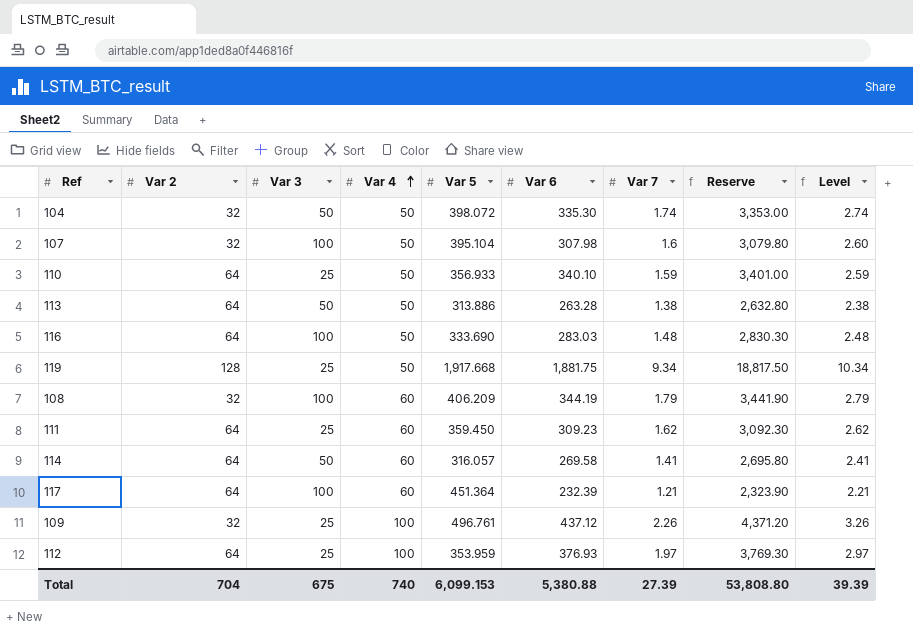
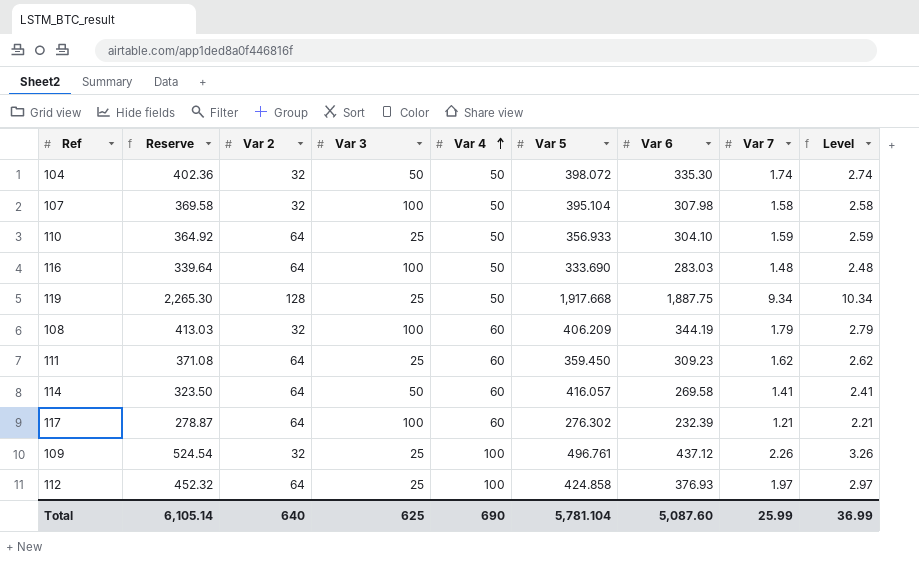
column Reserve | formula: [Var 6] * 10 -> [Var 6] * 1.2
column Reserve | position: 8 -> 2
row 113: 64 | 50 | 50 | 313.886 | 263.28 | 1.38 | 2,632.80 | 2.38 -> none
107 | Var 7: 1.6 -> 1.58
107 | Level: 2.60 -> 2.58
110 | Var 6: 340.10 -> 304.10
119 | Var 6: 1,881.75 -> 1,887.75
114 | Var 5: 316.057 -> 416.057
117 | Var 5: 451.364 -> 276.302
112 | Var 5: 353.959 -> 424.858
Total | Reserve: 53,808.80 -> 6,105.14
Total | Var 2: 704 -> 640
Total | Var 3: 675 -> 625
Total | Var 4: 740 -> 690
Total | Var 5: 6,099.153 -> 5,781.104
Total | Var 6: 5,380.88 -> 5,087.60
Total | Var 7: 27.39 -> 25.99
Total | Level: 39.39 -> 36.99

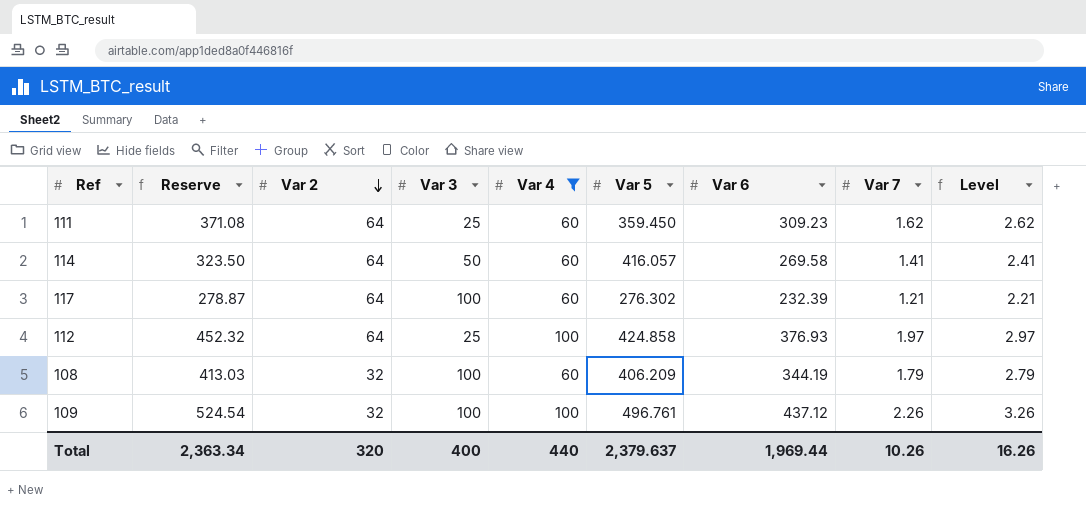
filter: none -> Var 4 != 50
row order: Var 4 ascending -> Var 2 descending
109 | Var 3: 25 -> 100
Total | Reserve: 6,105.14 -> 2,363.34
Total | Var 2: 640 -> 320
Total | Var 3: 625 -> 400
Total | Var 4: 690 -> 440
Total | Var 5: 5,781.104 -> 2,379.637
Total | Var 6: 5,087.60 -> 1,969.44
Total | Var 7: 25.99 -> 10.26
Total | Level: 36.99 -> 16.26

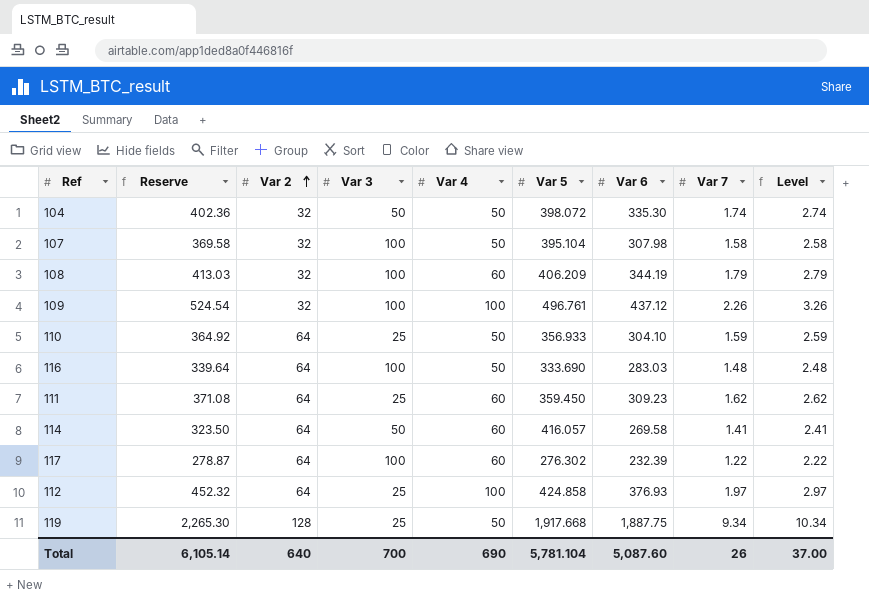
filter: Var 4 != 50 -> none
row order: Var 2 descending -> Var 2 ascending
117 | Var 7: 1.21 -> 1.22
117 | Level: 2.21 -> 2.22
Total | Reserve: 2,363.34 -> 6,105.14
Total | Var 2: 320 -> 640
Total | Var 3: 400 -> 700
Total | Var 4: 440 -> 690
Total | Var 5: 2,379.637 -> 5,781.104
Total | Var 6: 1,969.44 -> 5,087.60
Total | Var 7: 10.26 -> 26
Total | Level: 16.26 -> 37.00

